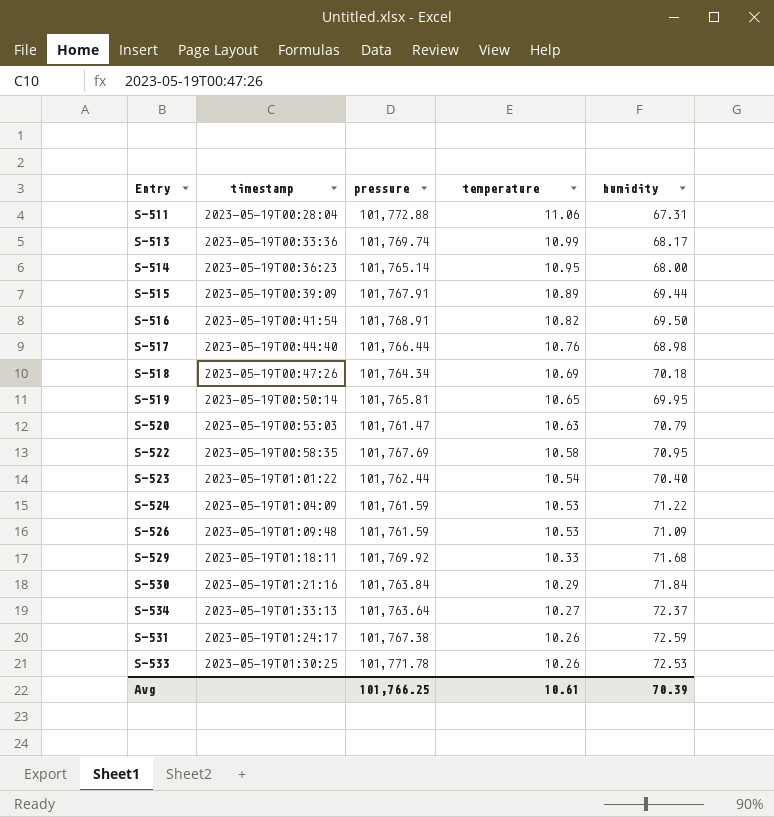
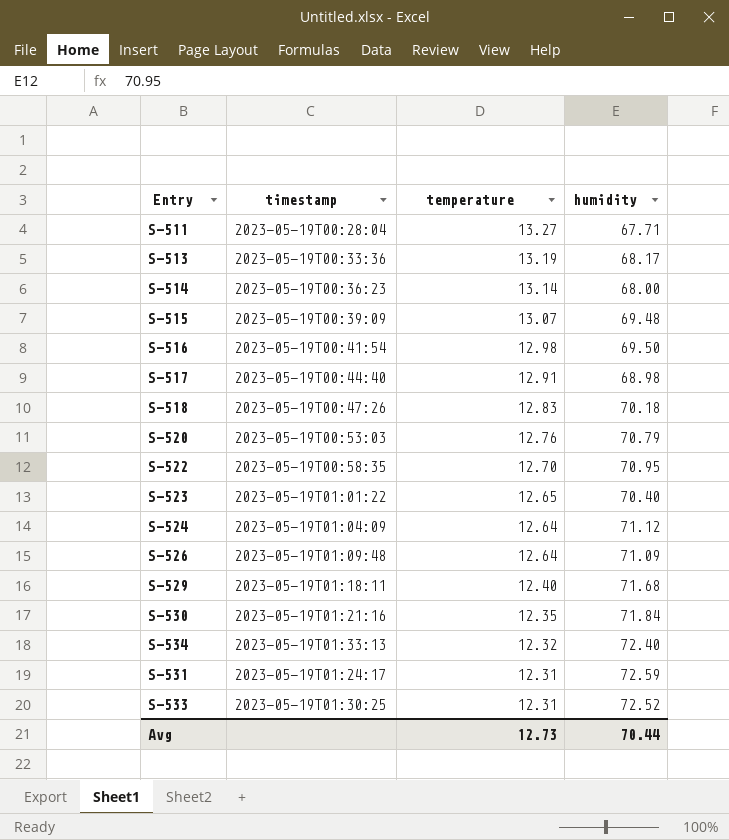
column pressure | position: 3 -> none
row S-519: 2023-05-19T00:50:14 | 101,765.81 | 10.65 | 69.95 -> none
S-511 | temperature: 11.06 -> 13.27
S-511 | humidity: 67.31 -> 67.71
S-513 | temperature: 10.99 -> 13.19
S-514 | temperature: 10.95 -> 13.14
S-515 | temperature: 10.89 -> 13.07
S-515 | humidity: 69.44 -> 69.48
S-516 | temperature: 10.82 -> 12.98
S-517 | temperature: 10.76 -> 12.91
S-518 | temperature: 10.69 -> 12.83
S-520 | temperature: 10.63 -> 12.76
S-522 | temperature: 10.58 -> 12.70
S-523 | temperature: 10.54 -> 12.65
S-524 | temperature: 10.53 -> 12.64
S-524 | humidity: 71.22 -> 71.12
S-526 | temperature: 10.53 -> 12.64
S-529 | temperature: 10.33 -> 12.40
S-530 | temperature: 10.29 -> 12.35
S-534 | temperature: 10.27 -> 12.32
S-534 | humidity: 72.37 -> 72.40
S-531 | temperature: 10.26 -> 12.31
S-533 | temperature: 10.26 -> 12.31
S-533 | humidity: 72.53 -> 72.52
Avg | temperature: 10.61 -> 12.73
Avg | humidity: 70.39 -> 70.44

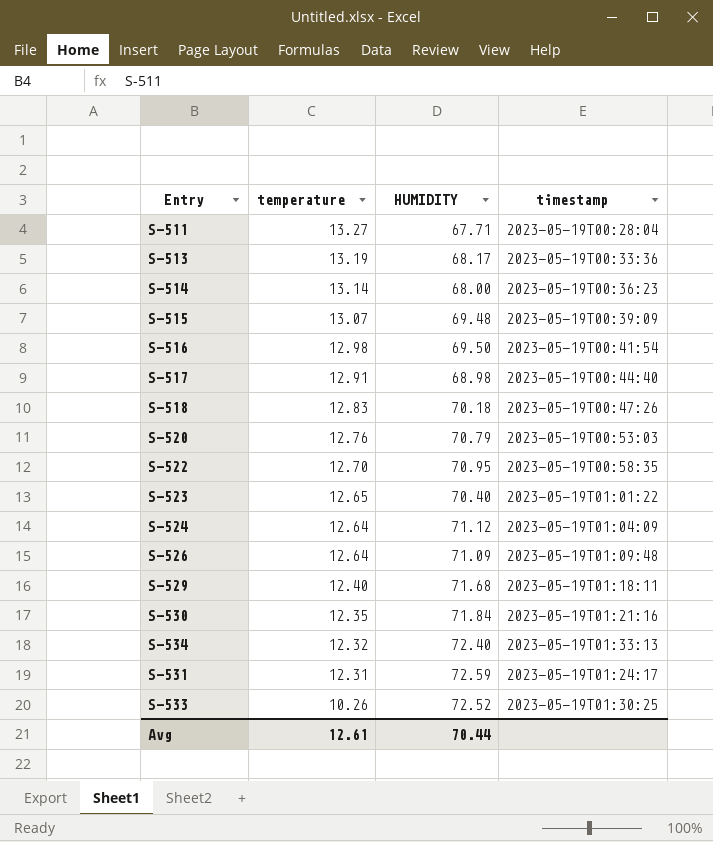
column name: humidity -> HUMIDITY
column timestamp | position: 2 -> 4
S-533 | temperature: 12.31 -> 10.26
Avg | temperature: 12.73 -> 12.61

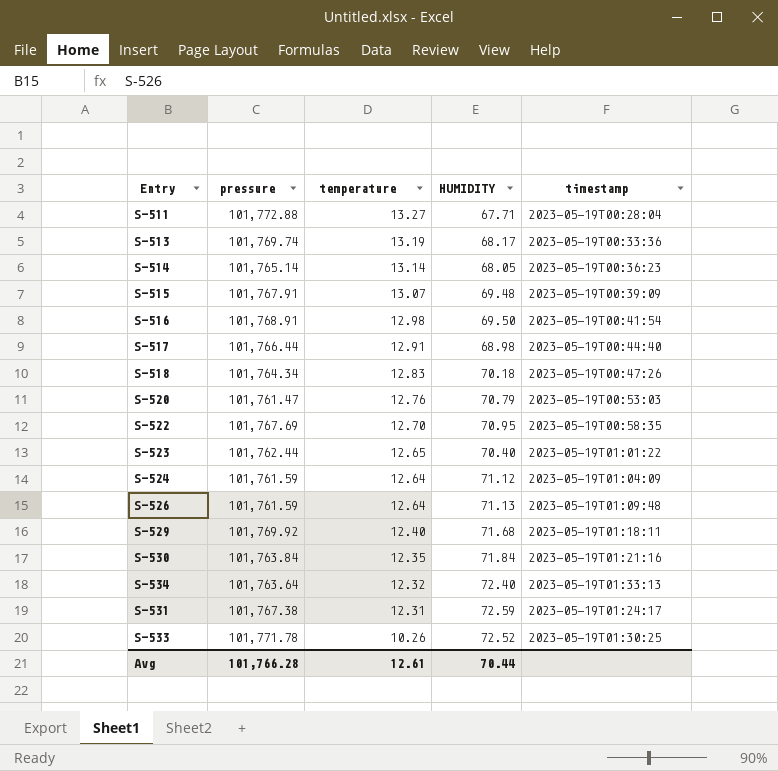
column pressure | position: none -> 2
S-514 | HUMIDITY: 68.00 -> 68.05
S-526 | HUMIDITY: 71.09 -> 71.13

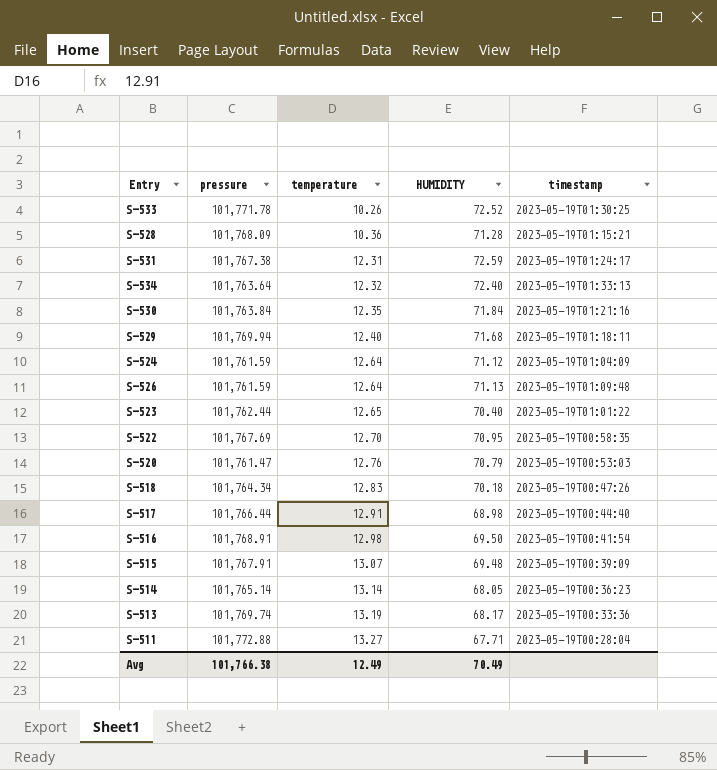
row order: temperature descending -> temperature ascending
row S-528: none -> 101,768.09 | 10.36 | 71.28 | 2023-05-19T01:15:21
S-529 | pressure: 101,769.92 -> 101,769.94
Avg | pressure: 101,766.28 -> 101,766.38
Avg | temperature: 12.61 -> 12.49
Avg | HUMIDITY: 70.44 -> 70.49

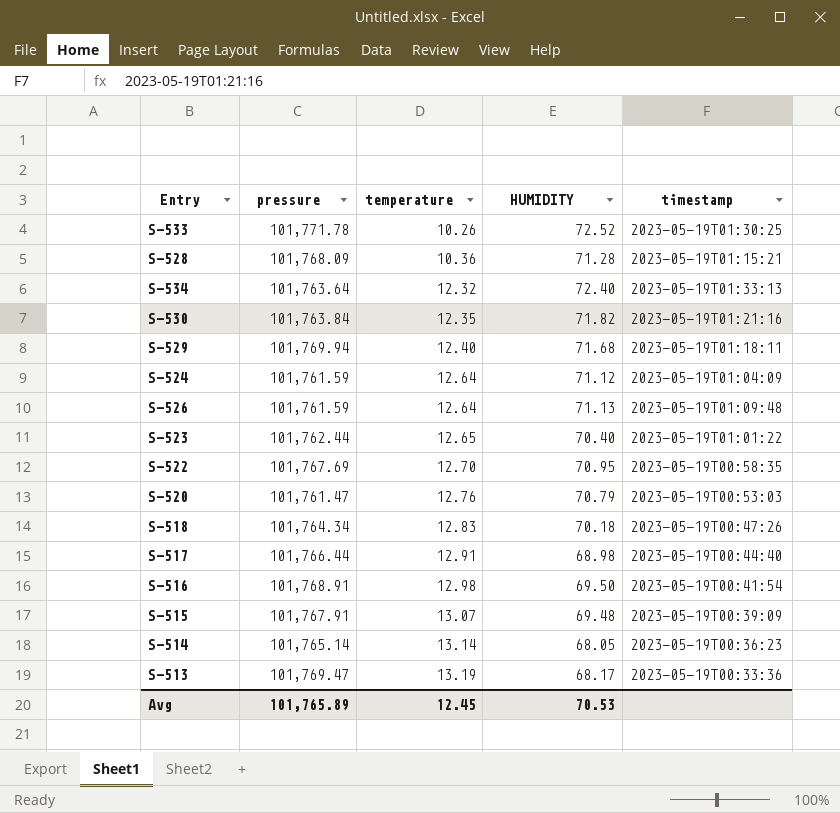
row S-531: 101,767.38 | 12.31 | 72.59 | 2023-05-19T01:24:17 -> none
row S-511: 101,772.88 | 13.27 | 67.71 | 2023-05-19T00:28:04 -> none
S-530 | HUMIDITY: 71.84 -> 71.82
S-513 | pressure: 101,769.74 -> 101,769.47
Avg | pressure: 101,766.38 -> 101,765.89
Avg | temperature: 12.49 -> 12.45
Avg | HUMIDITY: 70.49 -> 70.53

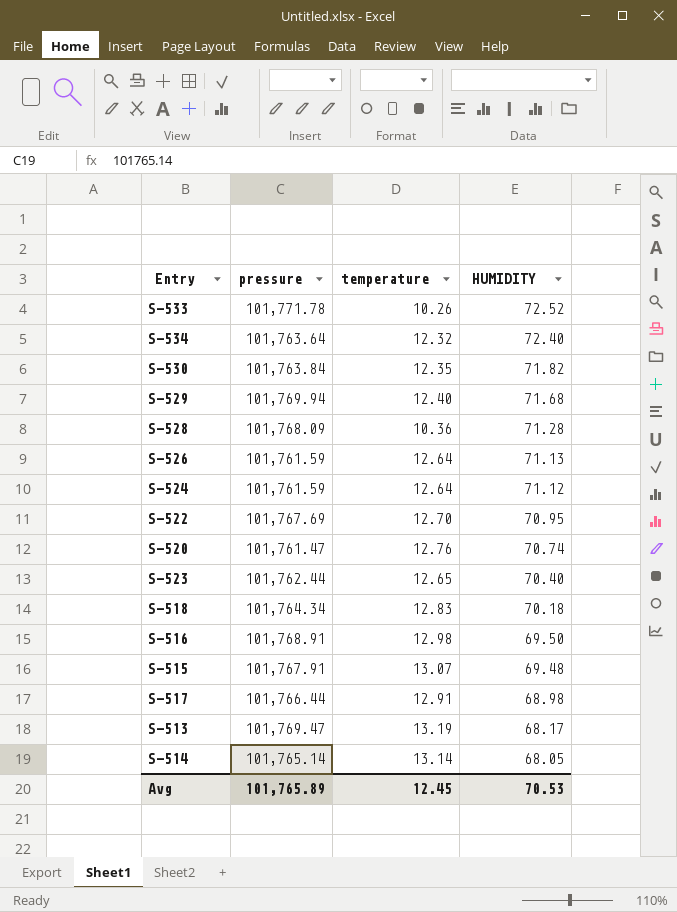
row order: temperature ascending -> HUMIDITY descending
column timestamp | position: 5 -> none
S-520 | HUMIDITY: 70.79 -> 70.74

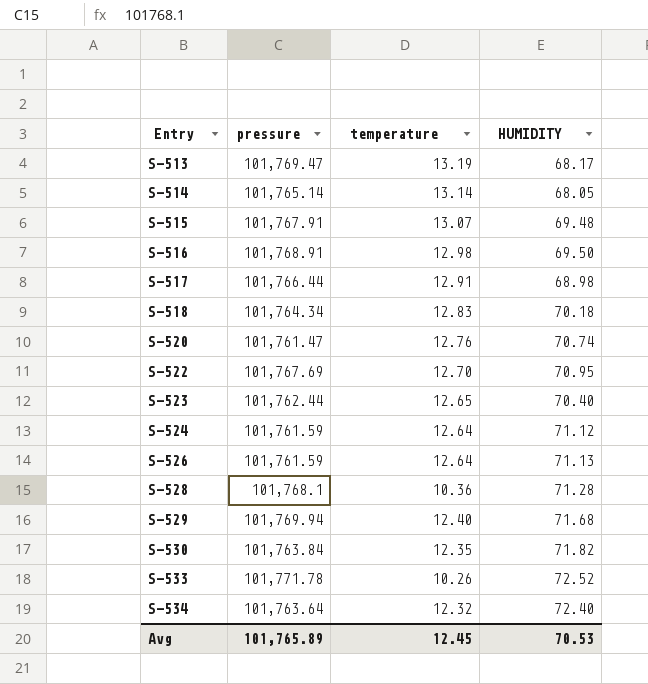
row order: HUMIDITY descending -> Entry ascending
S-528 | pressure: 101,768.09 -> 101,768.1

